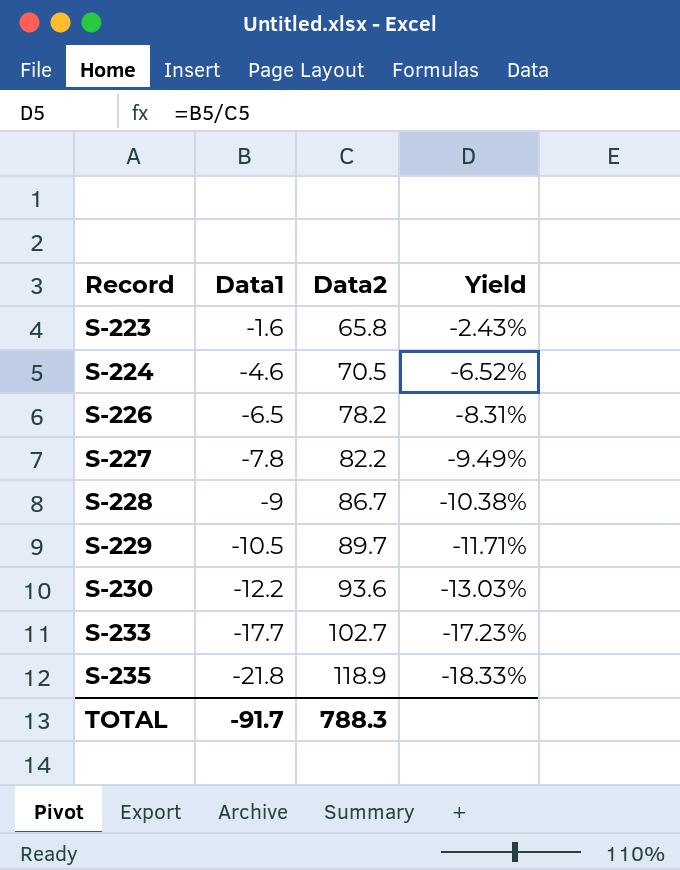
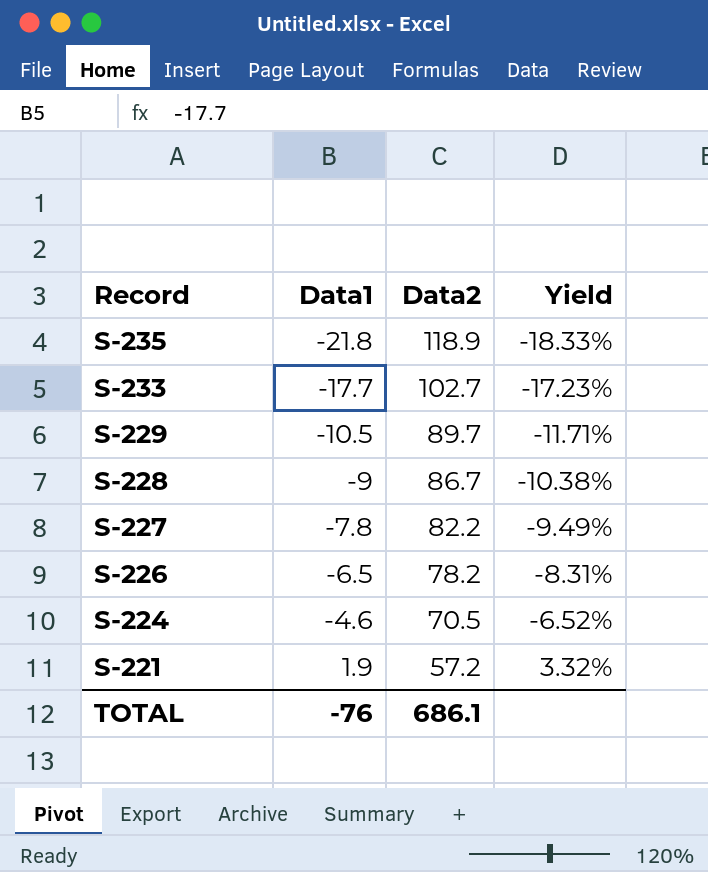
row order: Record ascending -> Record descending
row S-223: -1.6 | 65.8 | -2.43% -> none
row S-230: -12.2 | 93.6 | -13.03% -> none
row S-221: none -> 1.9 | 57.2 | 3.32%
TOTAL | Data1: -91.7 -> -76
TOTAL | Data2: 788.3 -> 686.1

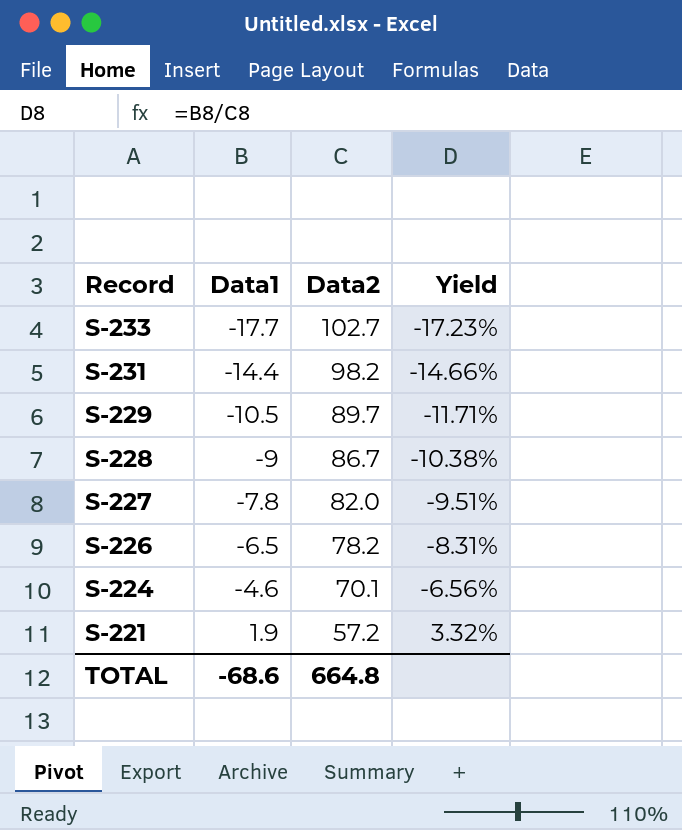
row S-235: -21.8 | 118.9 | -18.33% -> none
row S-231: none -> -14.4 | 98.2 | -14.66%
S-227 | Data2: 82.2 -> 82.0
S-227 | Yield: -9.49% -> -9.51%
S-224 | Data2: 70.5 -> 70.1
S-224 | Yield: -6.52% -> -6.56%
TOTAL | Data1: -76 -> -68.6
TOTAL | Data2: 686.1 -> 664.8

